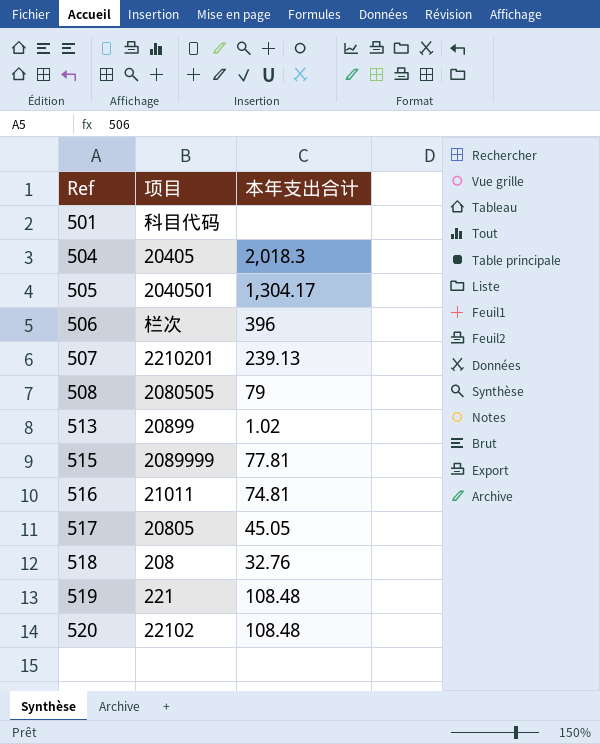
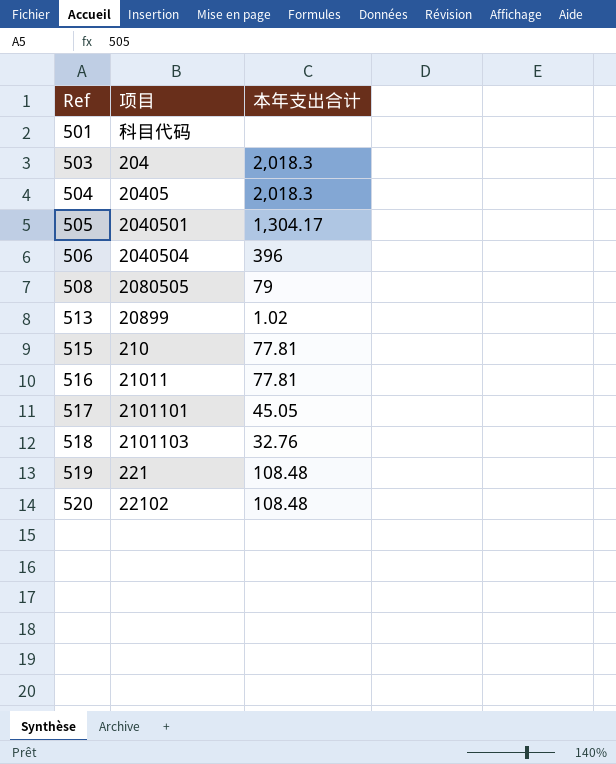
row 507: 2210201 | 239.13 -> none
row 503: none -> 204 | 2,018.3
506 | 项目: 栏次 -> 2040504
515 | 项目: 2089999 -> 210
516 | 本年支出合计: 74.81 -> 77.81
517 | 项目: 20805 -> 2101101
518 | 项目: 208 -> 2101103

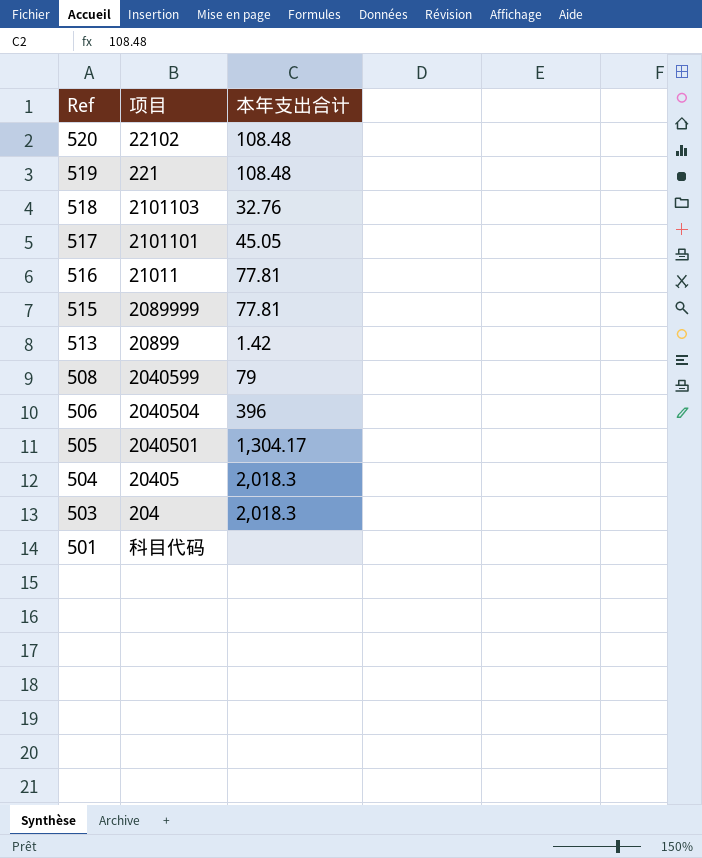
row order: Ref ascending -> Ref descending
515 | 项目: 210 -> 2089999
513 | 本年支出合计: 1.02 -> 1.42
508 | 项目: 2080505 -> 2040599

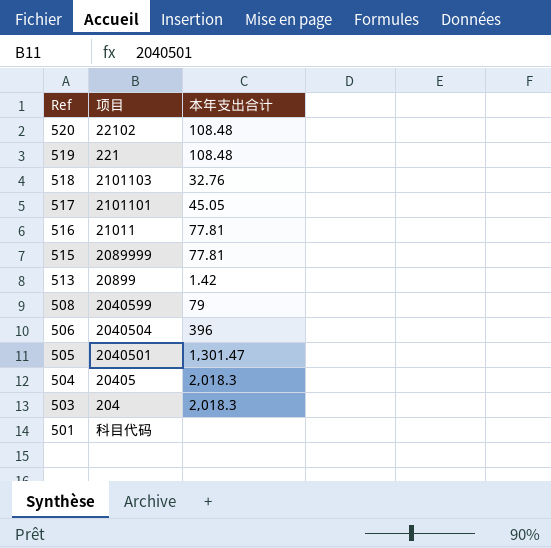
505 | 本年支出合计: 1,304.17 -> 1,301.47

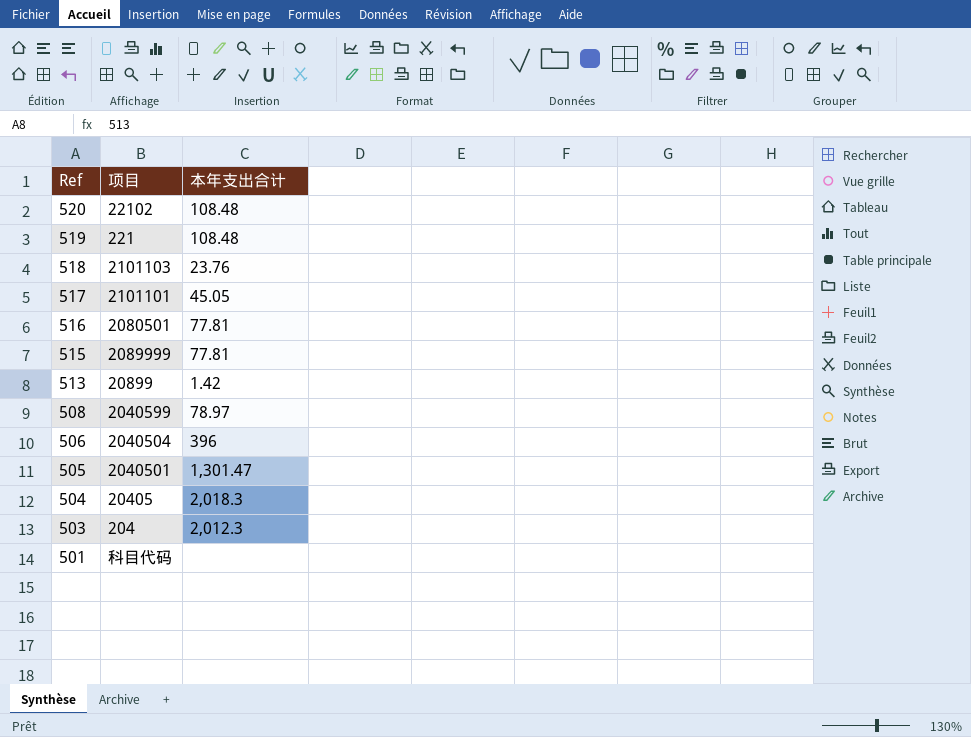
518 | 本年支出合计: 32.76 -> 23.76
516 | 项目: 21011 -> 2080501
508 | 本年支出合计: 79 -> 78.97
503 | 本年支出合计: 2,018.3 -> 2,012.3

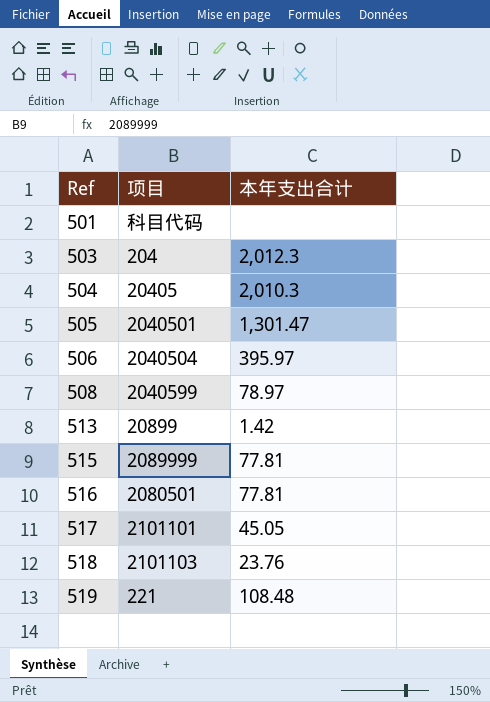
row order: Ref descending -> Ref ascending
row 520: 22102 | 108.48 -> none
504 | 本年支出合计: 2,018.3 -> 2,010.3
506 | 本年支出合计: 396 -> 395.97

